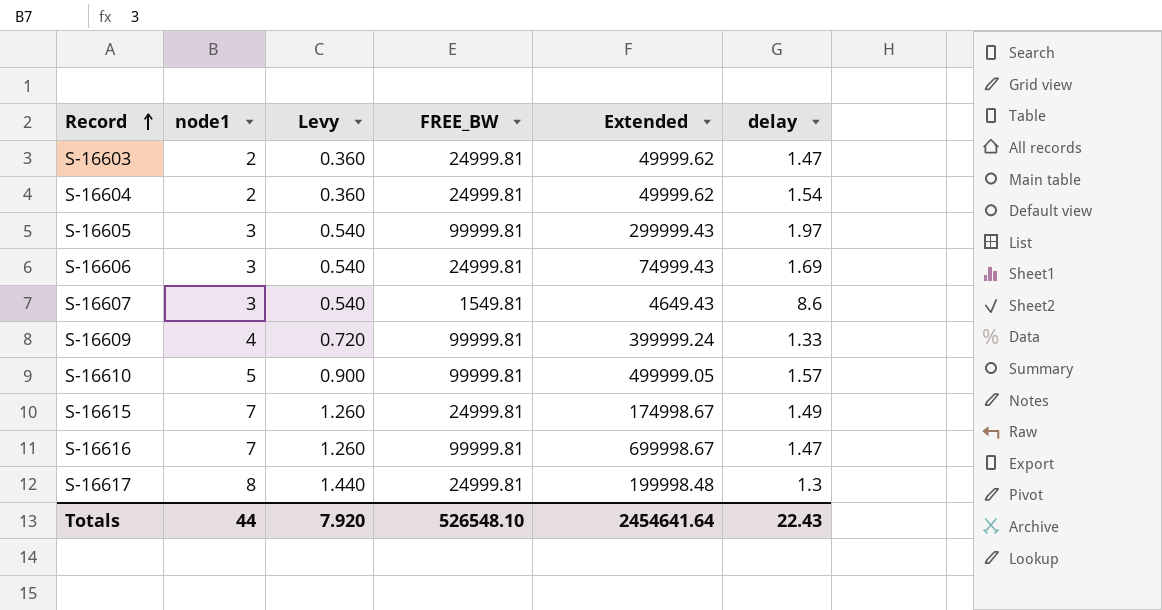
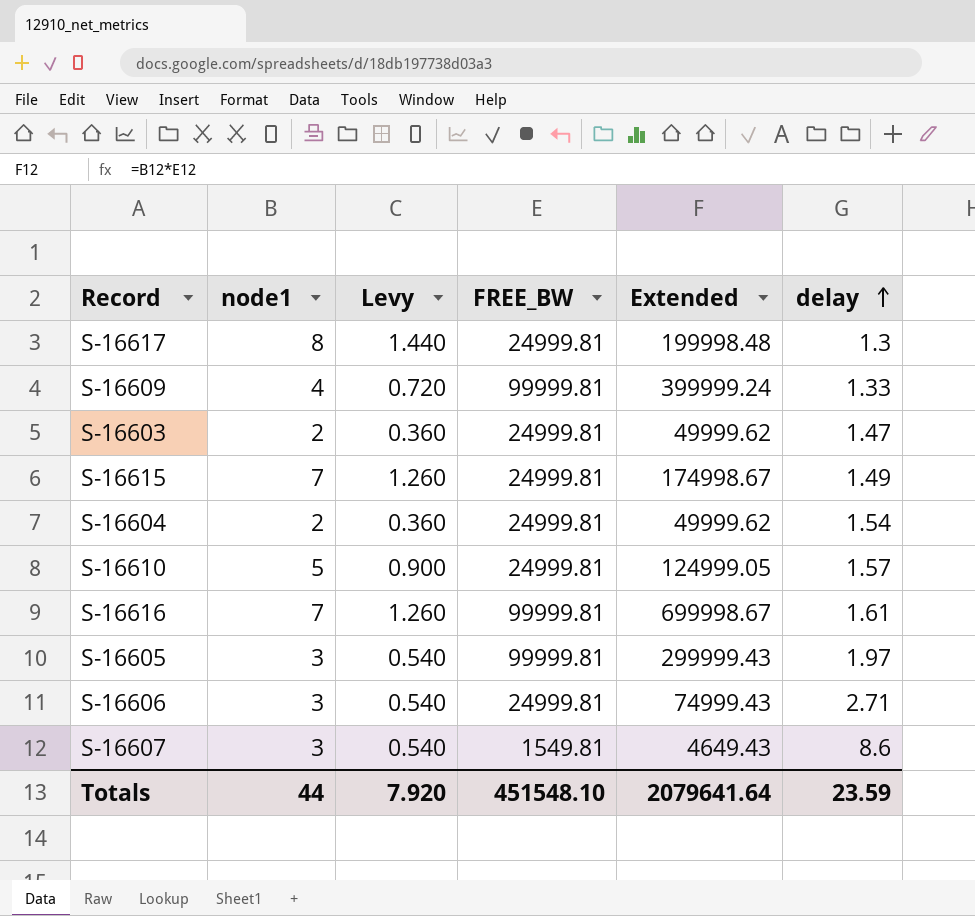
row order: Record ascending -> delay ascending
S-16610 | FREE_BW: 99999.81 -> 24999.81
S-16610 | Extended: 499999.05 -> 124999.05
S-16616 | delay: 1.47 -> 1.61
S-16606 | delay: 1.69 -> 2.71
Totals | FREE_BW: 526548.10 -> 451548.10
Totals | Extended: 2454641.64 -> 2079641.64
Totals | delay: 22.43 -> 23.59

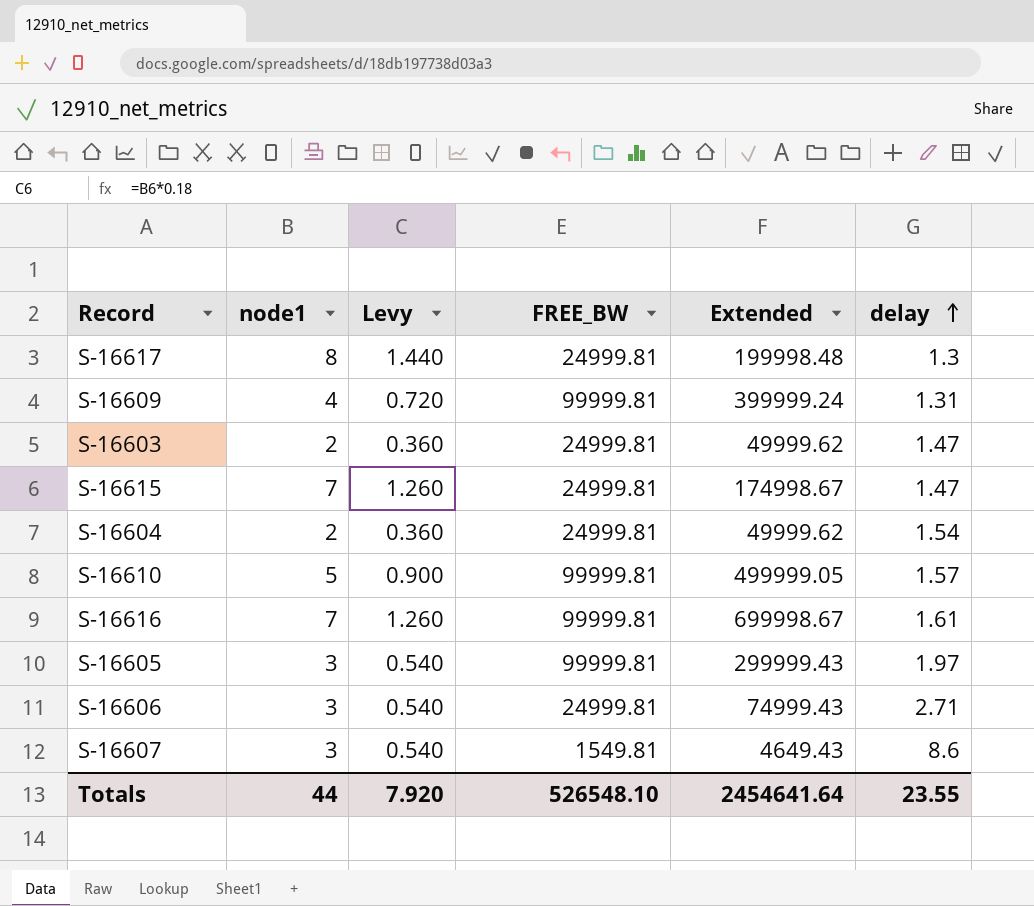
S-16609 | delay: 1.33 -> 1.31
S-16615 | delay: 1.49 -> 1.47
S-16610 | FREE_BW: 24999.81 -> 99999.81
S-16610 | Extended: 124999.05 -> 499999.05
Totals | FREE_BW: 451548.10 -> 526548.10
Totals | Extended: 2079641.64 -> 2454641.64
Totals | delay: 23.59 -> 23.55

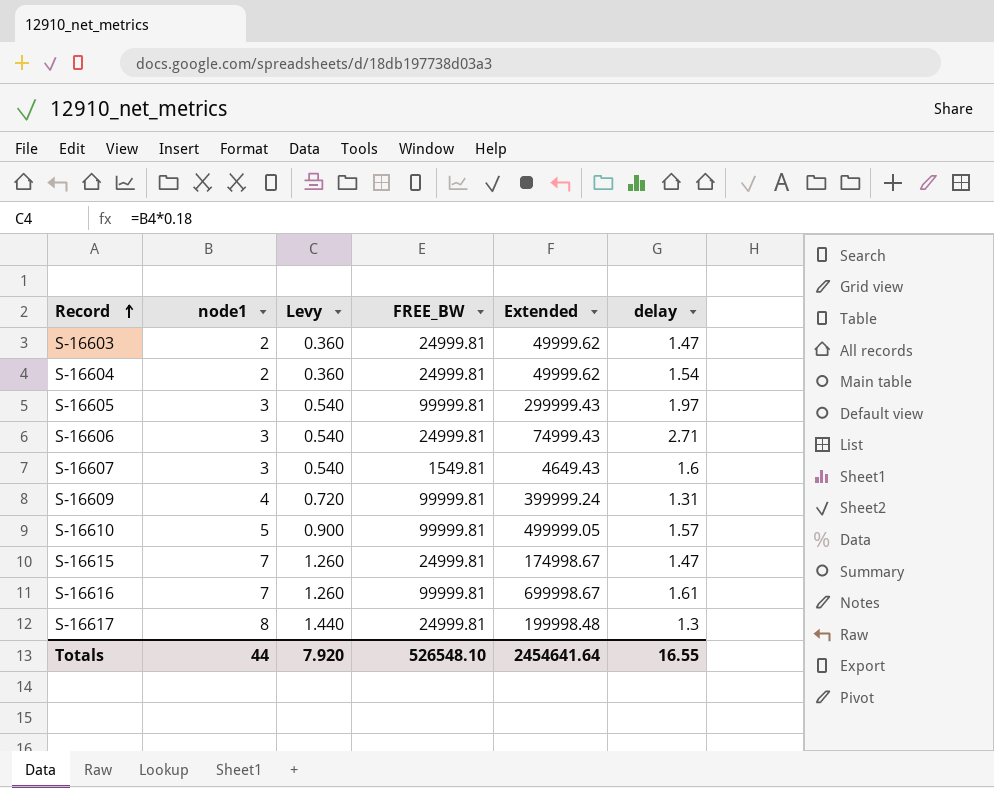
row order: delay ascending -> Record ascending
S-16607 | delay: 8.6 -> 1.6
Totals | delay: 23.55 -> 16.55

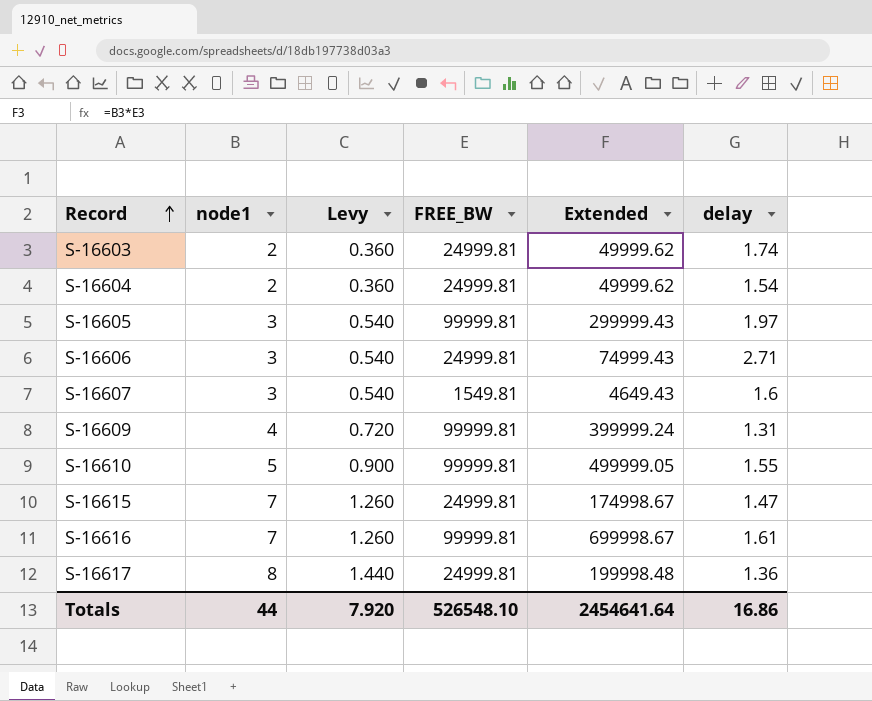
S-16603 | delay: 1.47 -> 1.74
S-16610 | delay: 1.57 -> 1.55
S-16617 | delay: 1.3 -> 1.36
Totals | delay: 16.55 -> 16.86

